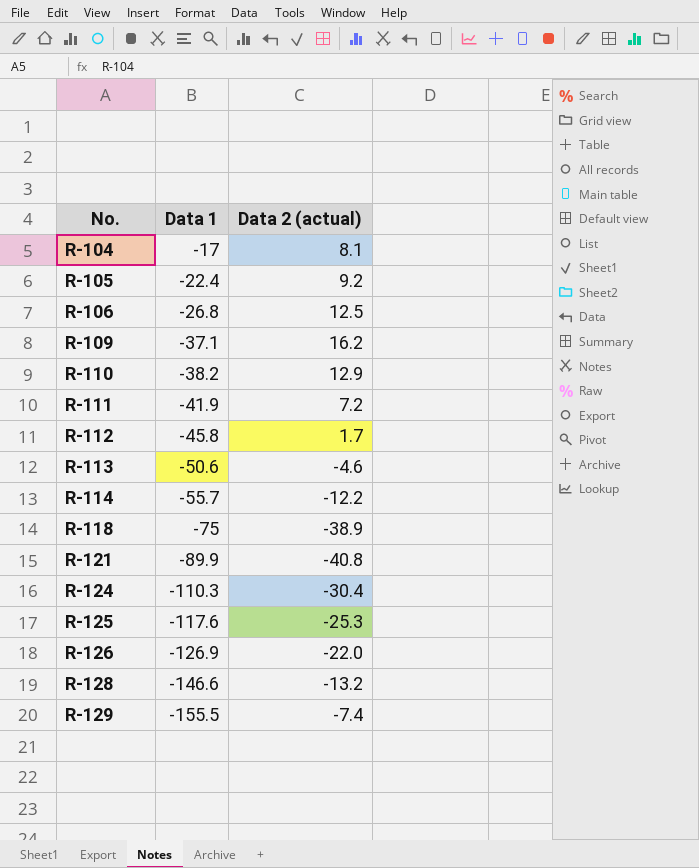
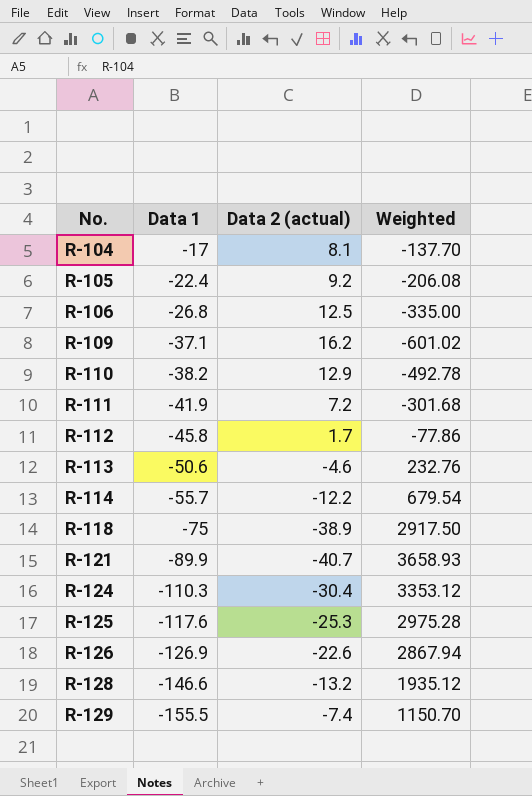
column Weighted | formula: none -> [Data 1] * [Data 2 (actual)]
R-121 | Data 2 (actual): -40.8 -> -40.7
R-126 | Data 2 (actual): -22.0 -> -22.6

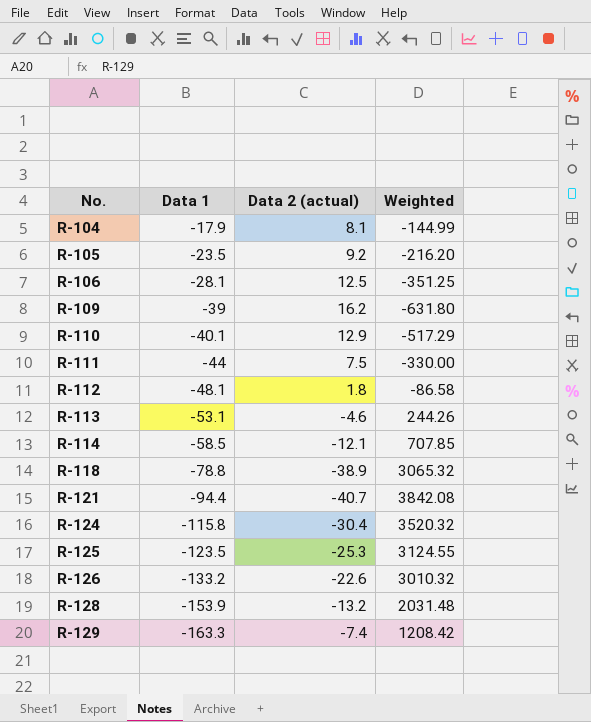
R-104 | Data 1: -17 -> -17.9
R-104 | Weighted: -137.70 -> -144.99
R-105 | Data 1: -22.4 -> -23.5
R-105 | Weighted: -206.08 -> -216.20
R-106 | Data 1: -26.8 -> -28.1
R-106 | Weighted: -335.00 -> -351.25
R-109 | Data 1: -37.1 -> -39
R-109 | Weighted: -601.02 -> -631.80
R-110 | Data 1: -38.2 -> -40.1
R-110 | Weighted: -492.78 -> -517.29
R-111 | Data 1: -41.9 -> -44
R-111 | Data 2 (actual): 7.2 -> 7.5
R-111 | Weighted: -301.68 -> -330.00
R-112 | Data 1: -45.8 -> -48.1
R-112 | Data 2 (actual): 1.7 -> 1.8
R-112 | Weighted: -77.86 -> -86.58
R-113 | Data 1: -50.6 -> -53.1
R-113 | Weighted: 232.76 -> 244.26
R-114 | Data 1: -55.7 -> -58.5
R-114 | Data 2 (actual): -12.2 -> -12.1
R-114 | Weighted: 679.54 -> 707.85
R-118 | Data 1: -75 -> -78.8
R-118 | Weighted: 2917.50 -> 3065.32
R-121 | Data 1: -89.9 -> -94.4
R-121 | Weighted: 3658.93 -> 3842.08
R-124 | Data 1: -110.3 -> -115.8
R-124 | Weighted: 3353.12 -> 3520.32
R-125 | Data 1: -117.6 -> -123.5
R-125 | Weighted: 2975.28 -> 3124.55
R-126 | Data 1: -126.9 -> -133.2
R-126 | Weighted: 2867.94 -> 3010.32
R-128 | Data 1: -146.6 -> -153.9
R-128 | Weighted: 1935.12 -> 2031.48
R-129 | Data 1: -155.5 -> -163.3
R-129 | Weighted: 1150.70 -> 1208.42

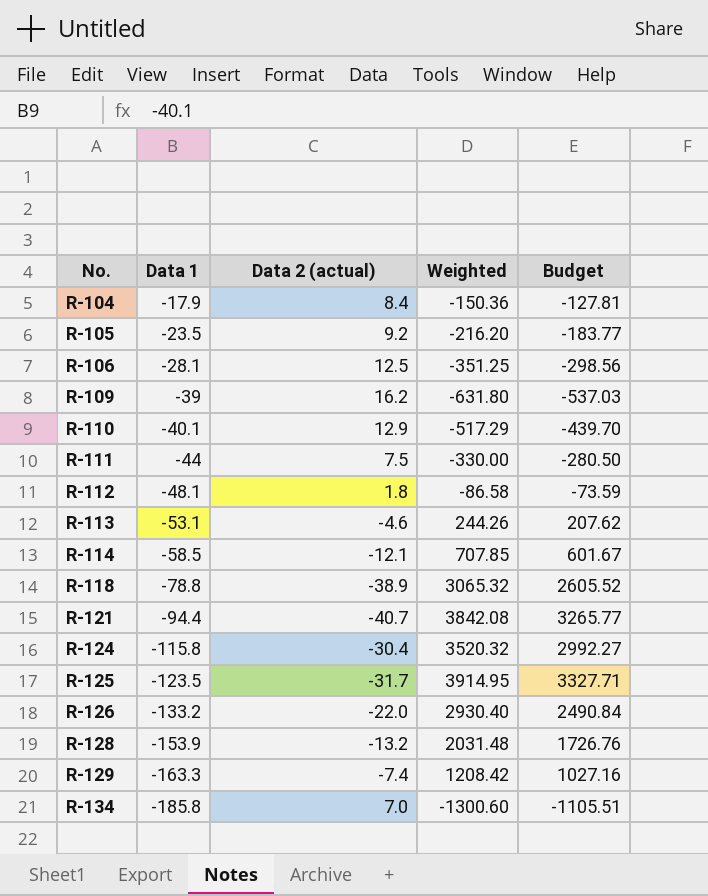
column Budget | formula: none -> [Weighted] * 0.85
R-104 | Data 2 (actual): 8.1 -> 8.4
R-104 | Weighted: -144.99 -> -150.36
R-125 | Data 2 (actual): -25.3 -> -31.7
R-125 | Weighted: 3124.55 -> 3914.95
R-126 | Data 2 (actual): -22.6 -> -22.0
R-126 | Weighted: 3010.32 -> 2930.40
row R-134: none -> -185.8 | 7.0 | -1300.60 | -1105.51

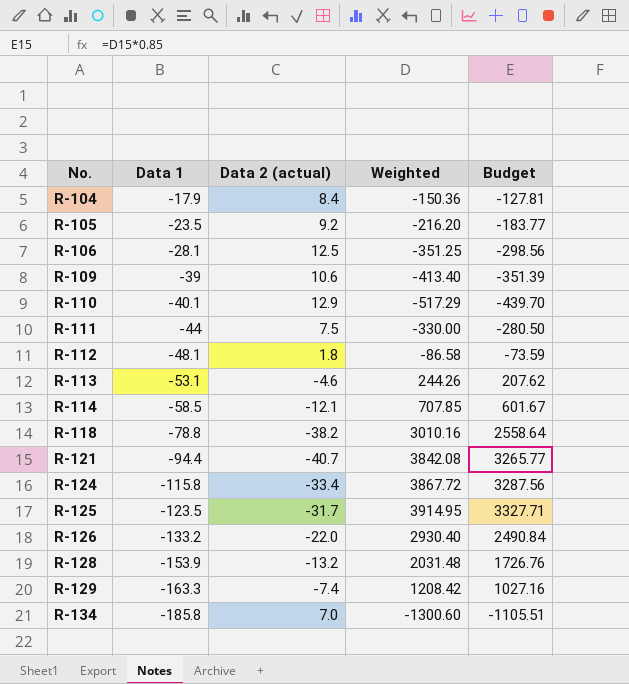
R-109 | Data 2 (actual): 16.2 -> 10.6
R-109 | Weighted: -631.80 -> -413.40
R-109 | Budget: -537.03 -> -351.39
R-118 | Data 2 (actual): -38.9 -> -38.2
R-118 | Weighted: 3065.32 -> 3010.16
R-118 | Budget: 2605.52 -> 2558.64
R-124 | Data 2 (actual): -30.4 -> -33.4
R-124 | Weighted: 3520.32 -> 3867.72
R-124 | Budget: 2992.27 -> 3287.56

